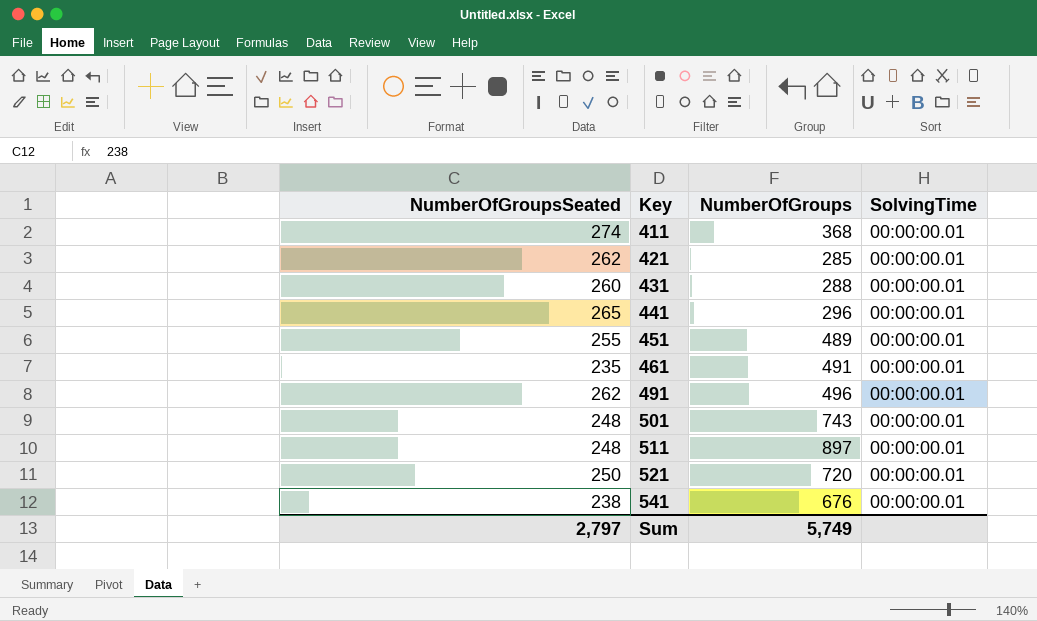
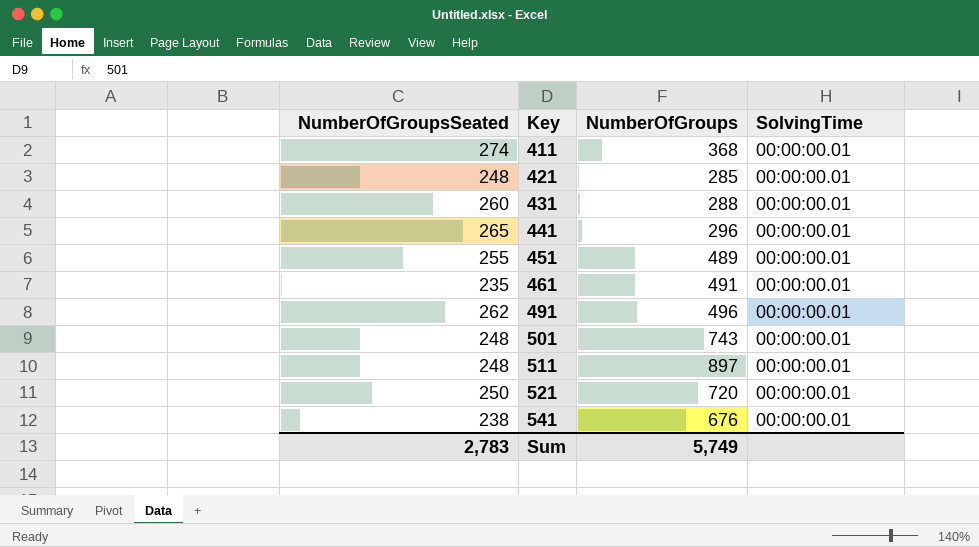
421 | NumberOfGroupsSeated: 262 -> 248
Sum | NumberOfGroupsSeated: 2,797 -> 2,783

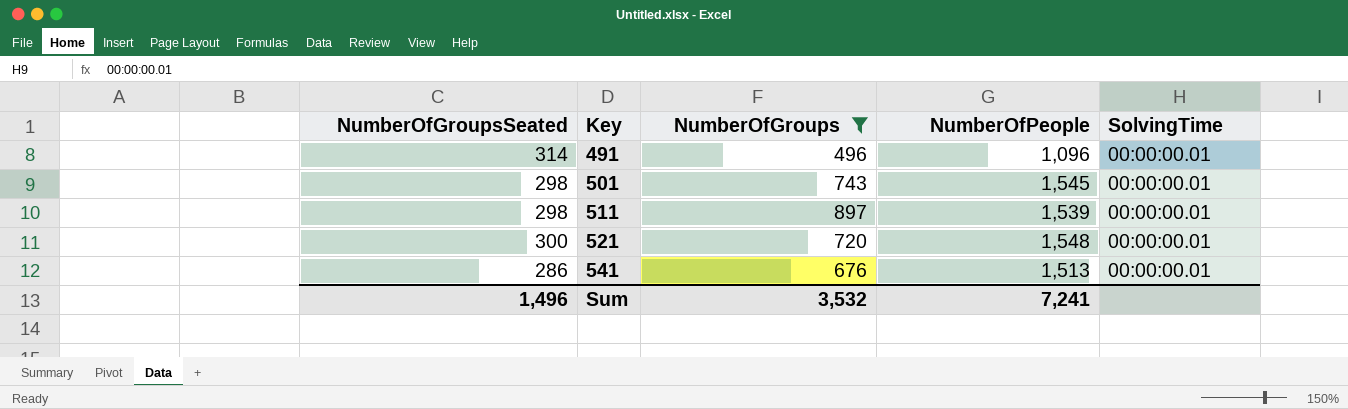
filter: none -> NumberOfGroups >= 496
column NumberOfPeople | position: none -> 4
491 | NumberOfGroupsSeated: 262 -> 314
501 | NumberOfGroupsSeated: 248 -> 298
511 | NumberOfGroupsSeated: 248 -> 298
521 | NumberOfGroupsSeated: 250 -> 300
541 | NumberOfGroupsSeated: 238 -> 286
Sum | NumberOfGroupsSeated: 2,783 -> 1,496
Sum | NumberOfGroups: 5,749 -> 3,532

